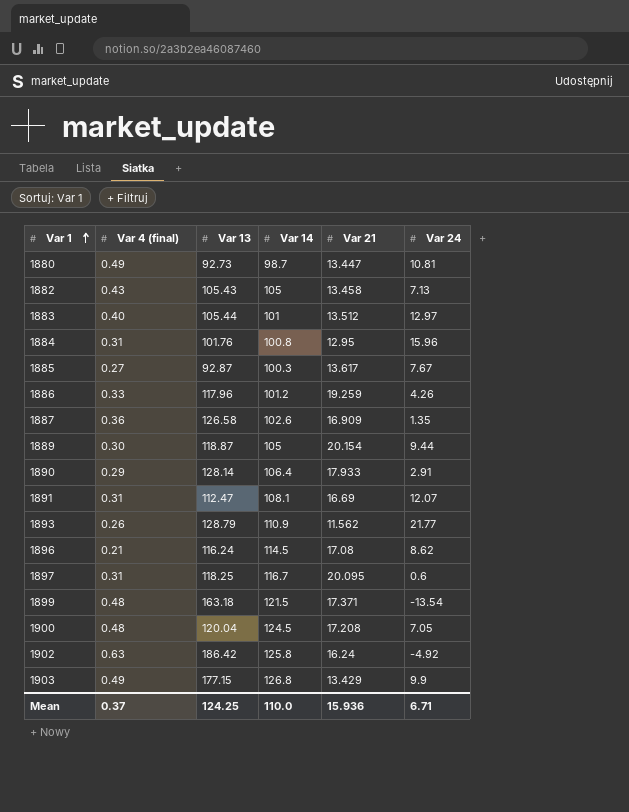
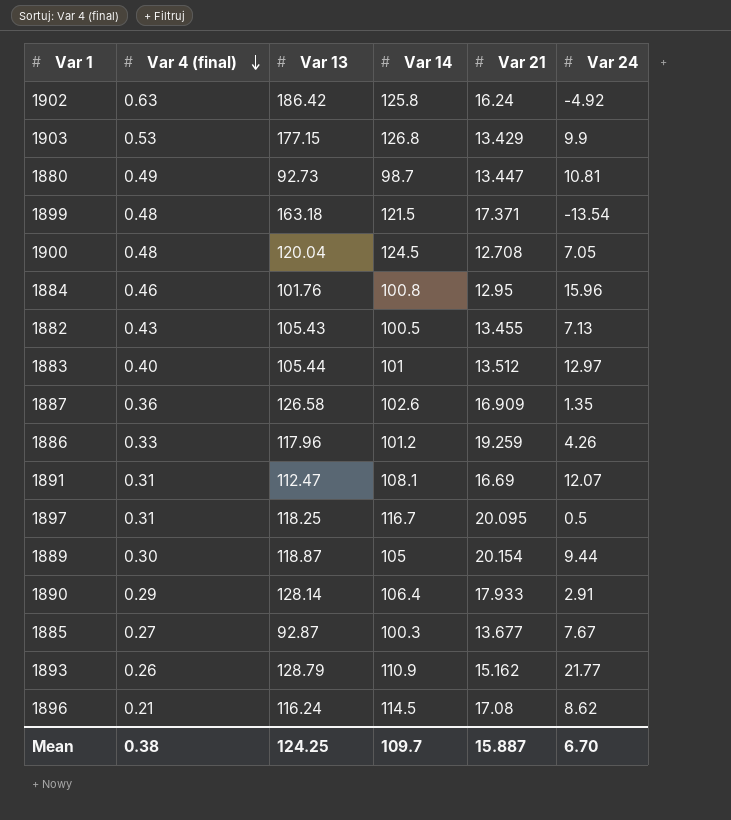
row order: Var 1 ascending -> Var 4 (final) descending
1903 | Var 4 (final): 0.49 -> 0.53
1900 | Var 21: 17.208 -> 12.708
1884 | Var 4 (final): 0.31 -> 0.46
1882 | Var 14: 105 -> 100.5
1882 | Var 21: 13.458 -> 13.455
1897 | Var 24: 0.6 -> 0.5
1885 | Var 21: 13.617 -> 13.677
1893 | Var 21: 11.562 -> 15.162
Mean | Var 4 (final): 0.37 -> 0.38
Mean | Var 14: 110.0 -> 109.7
Mean | Var 21: 15.936 -> 15.887
Mean | Var 24: 6.71 -> 6.70

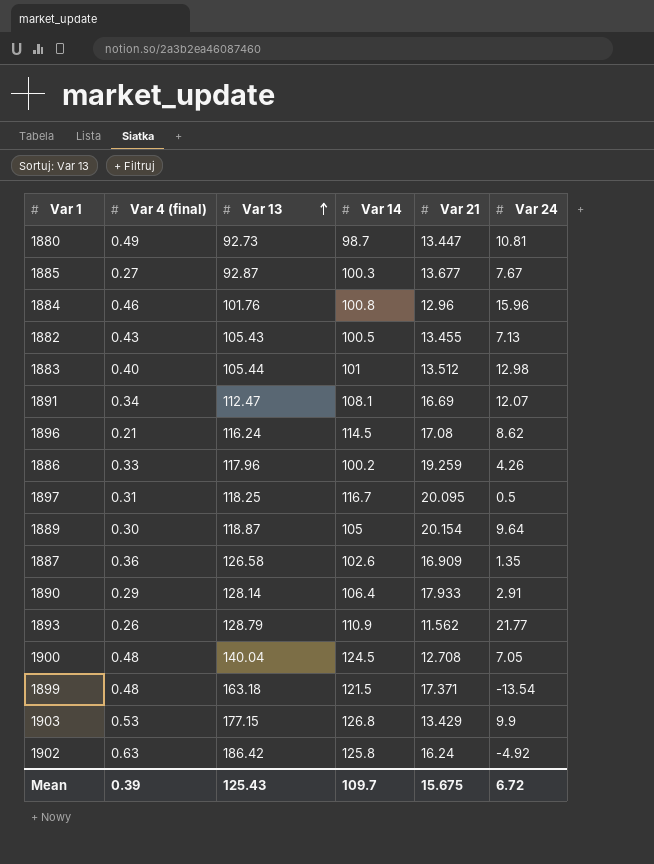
row order: Var 4 (final) descending -> Var 13 ascending
1884 | Var 21: 12.95 -> 12.96
1883 | Var 24: 12.97 -> 12.98
1891 | Var 4 (final): 0.31 -> 0.34
1886 | Var 14: 101.2 -> 100.2
1889 | Var 24: 9.44 -> 9.64
1893 | Var 21: 15.162 -> 11.562
1900 | Var 13: 120.04 -> 140.04
Mean | Var 4 (final): 0.38 -> 0.39
Mean | Var 13: 124.25 -> 125.43
Mean | Var 21: 15.887 -> 15.675
Mean | Var 24: 6.70 -> 6.72

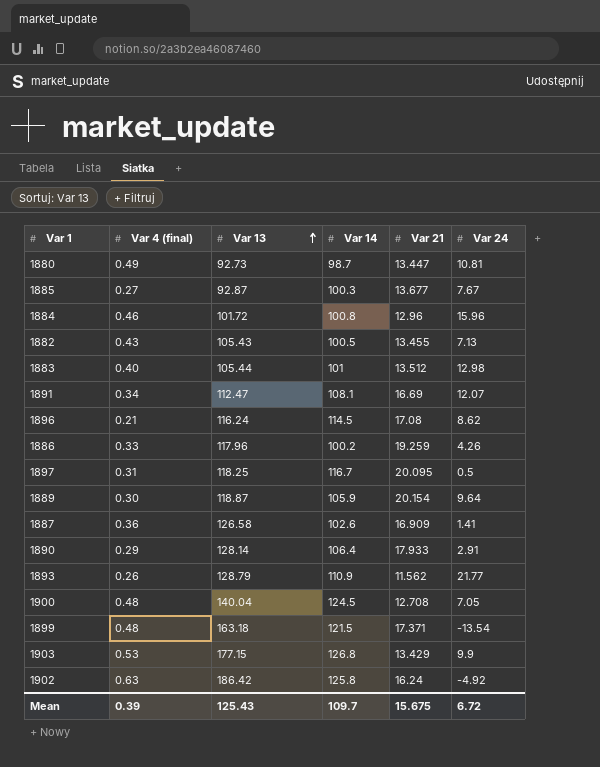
1884 | Var 13: 101.76 -> 101.72
1889 | Var 14: 105 -> 105.9
1887 | Var 24: 1.35 -> 1.41

